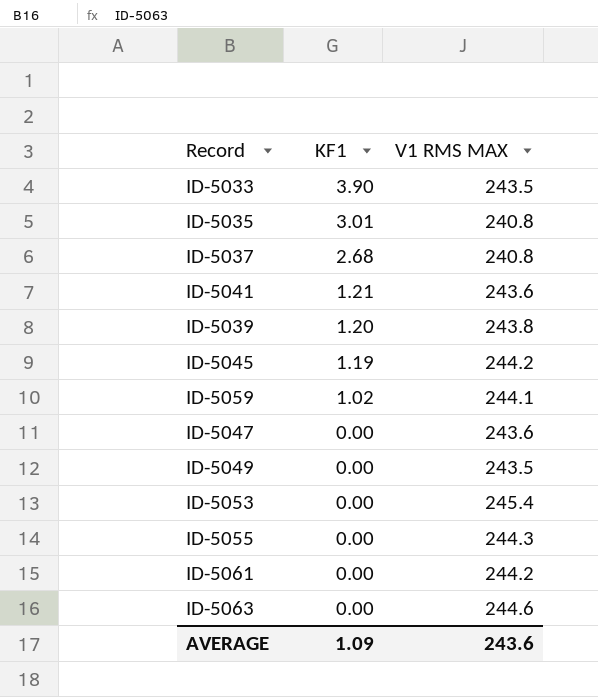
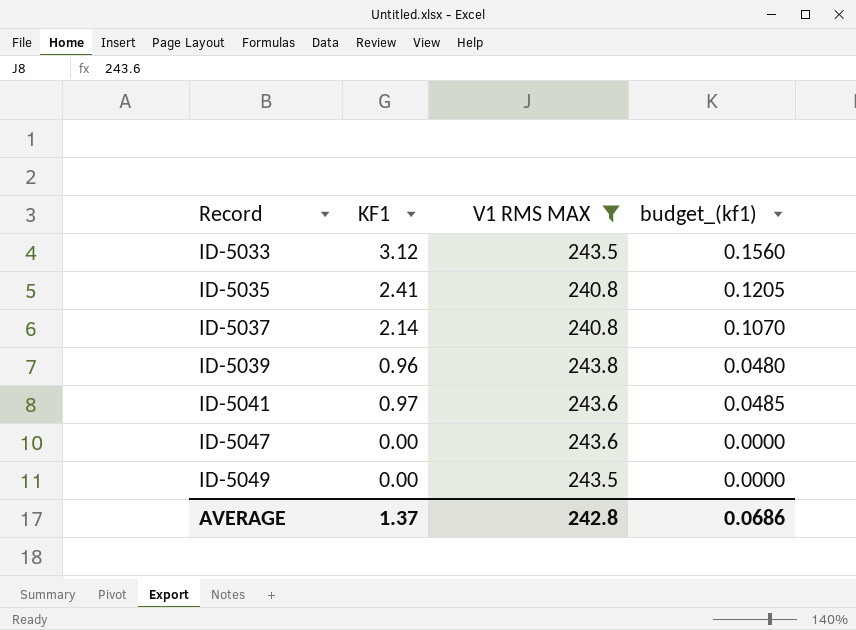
filter: none -> V1 RMS MAX <= 243.8
row order: KF1 descending -> Record ascending
column budget_(kf1) | formula: none -> [KF1] * 0.05
ID-5033 | KF1: 3.90 -> 3.12
ID-5035 | KF1: 3.01 -> 2.41
ID-5037 | KF1: 2.68 -> 2.14
ID-5039 | KF1: 1.20 -> 0.96
ID-5041 | KF1: 1.21 -> 0.97
AVERAGE | KF1: 1.09 -> 1.37
AVERAGE | V1 RMS MAX: 243.6 -> 242.8

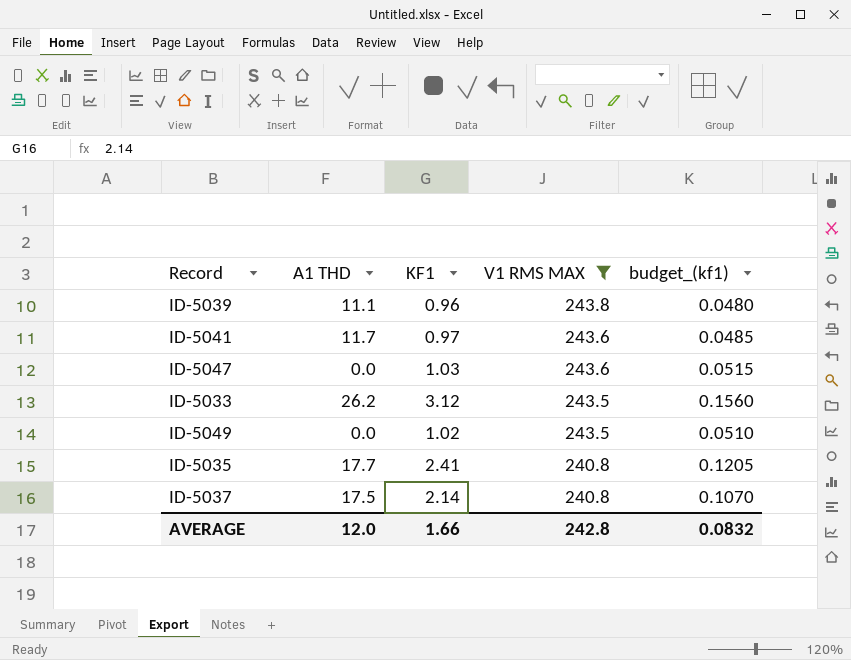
row order: Record ascending -> V1 RMS MAX descending
column A1 THD | position: none -> 2
ID-5047 | KF1: 0.00 -> 1.03
ID-5047 | budget_(kf1): 0.0000 -> 0.0515
ID-5049 | KF1: 0.00 -> 1.02
ID-5049 | budget_(kf1): 0.0000 -> 0.0510
AVERAGE | KF1: 1.37 -> 1.66
AVERAGE | budget_(kf1): 0.0686 -> 0.0832

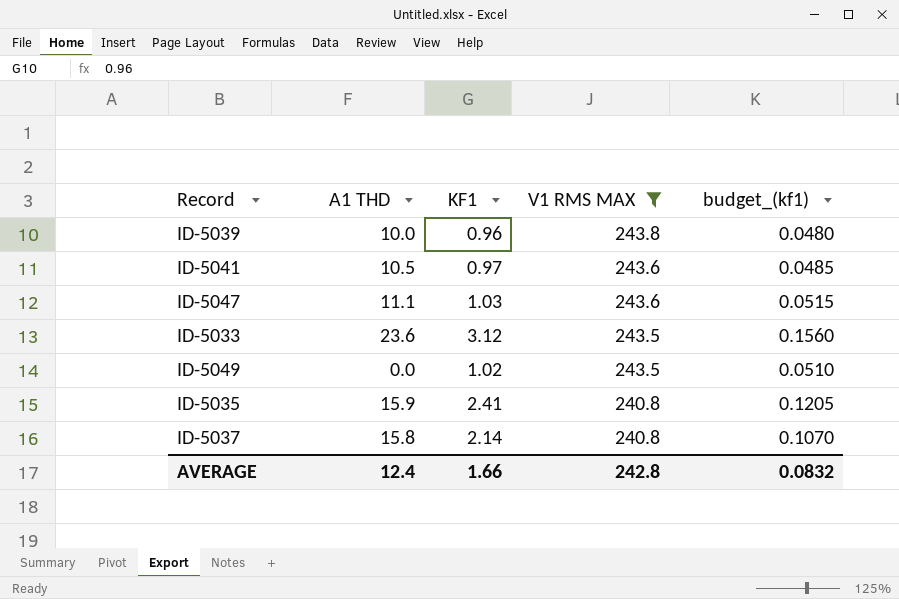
ID-5039 | A1 THD: 11.1 -> 10.0
ID-5041 | A1 THD: 11.7 -> 10.5
ID-5047 | A1 THD: 0.0 -> 11.1
ID-5033 | A1 THD: 26.2 -> 23.6
ID-5035 | A1 THD: 17.7 -> 15.9
ID-5037 | A1 THD: 17.5 -> 15.8
AVERAGE | A1 THD: 12.0 -> 12.4

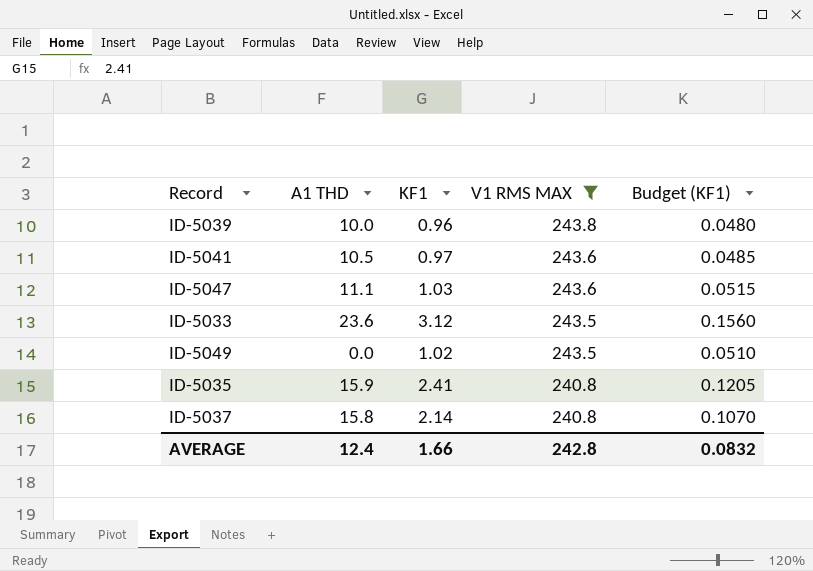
column name: budget_(kf1) -> Budget (KF1)

